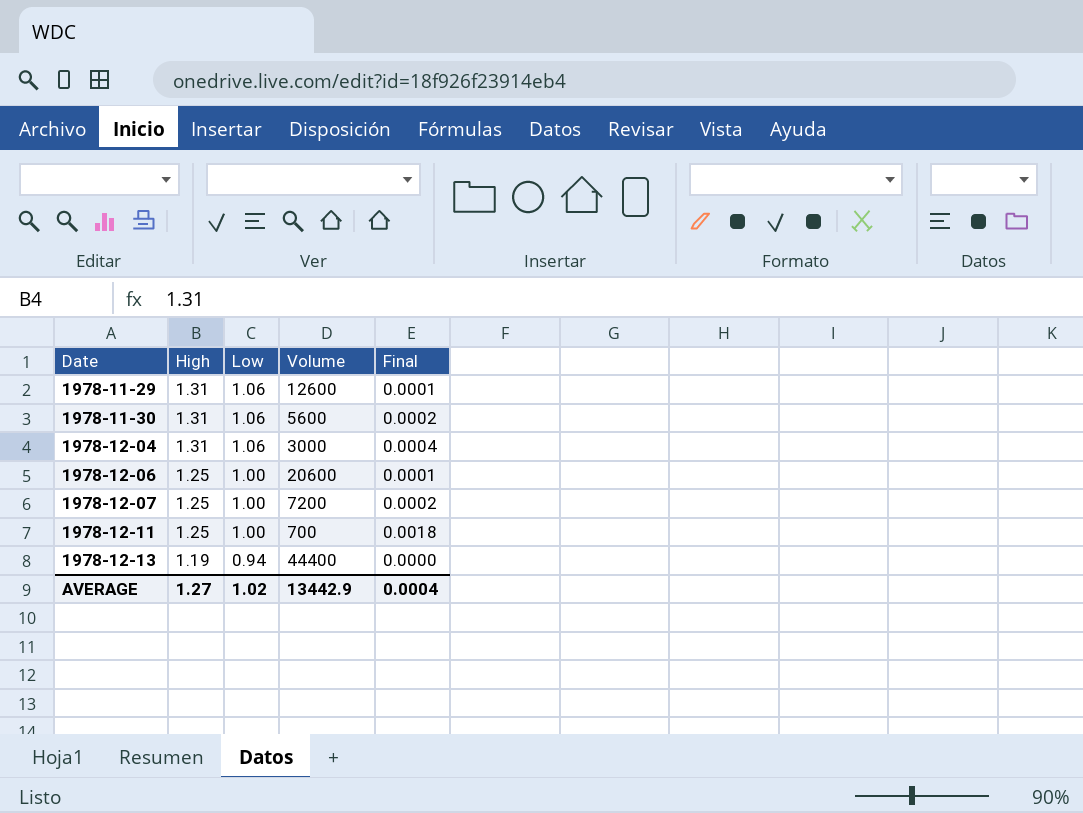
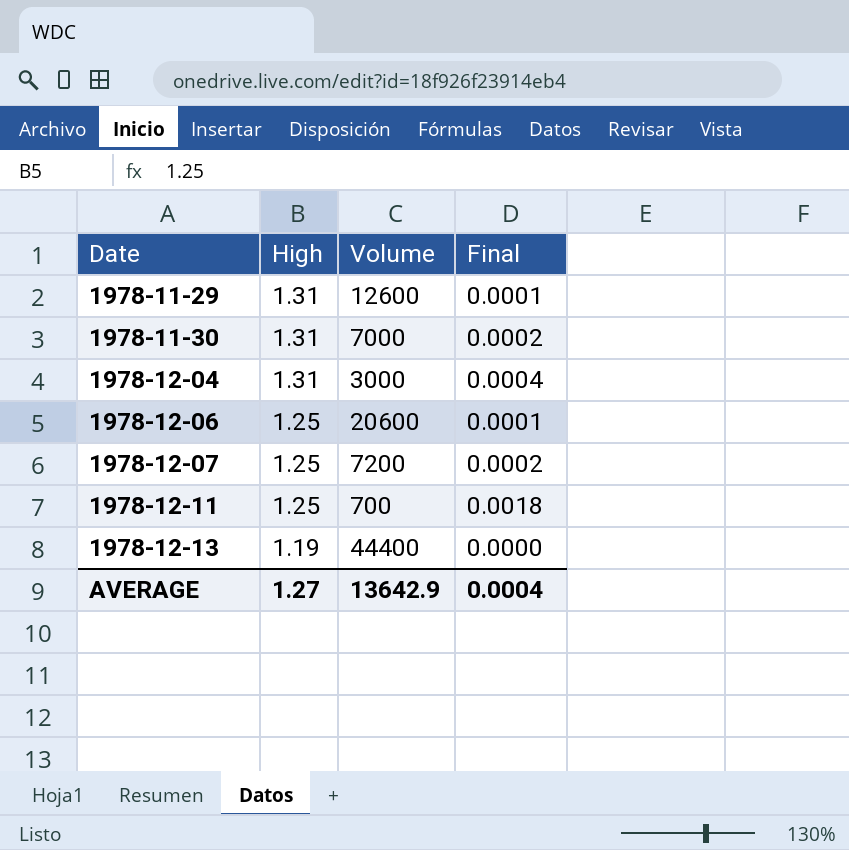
column Low | position: 3 -> none
1978-11-30 | Volume: 5600 -> 7000
AVERAGE | Volume: 13442.9 -> 13642.9

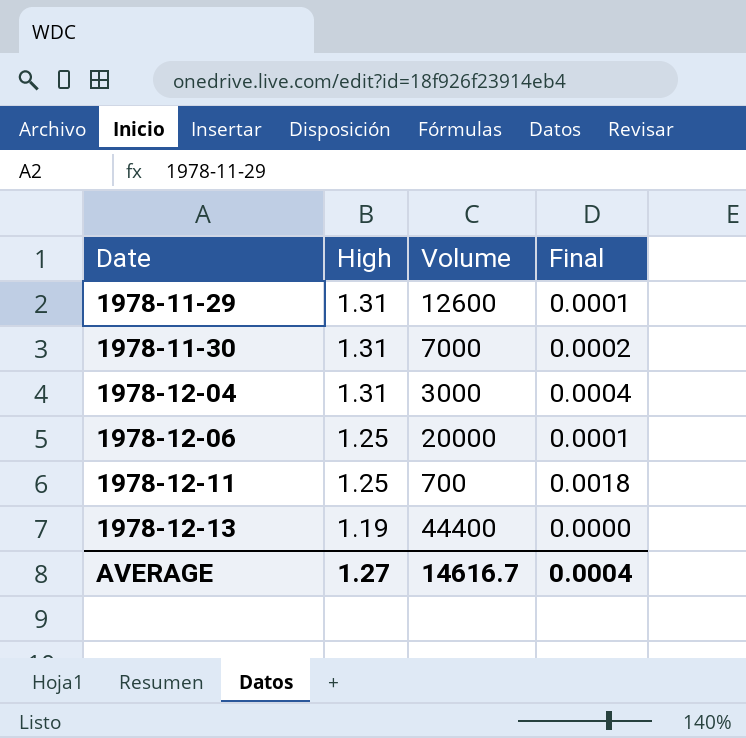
row 1978-12-07: 1.25 | 7200 | 0.0002 -> none
1978-12-06 | Volume: 20600 -> 20000
AVERAGE | Volume: 13642.9 -> 14616.7

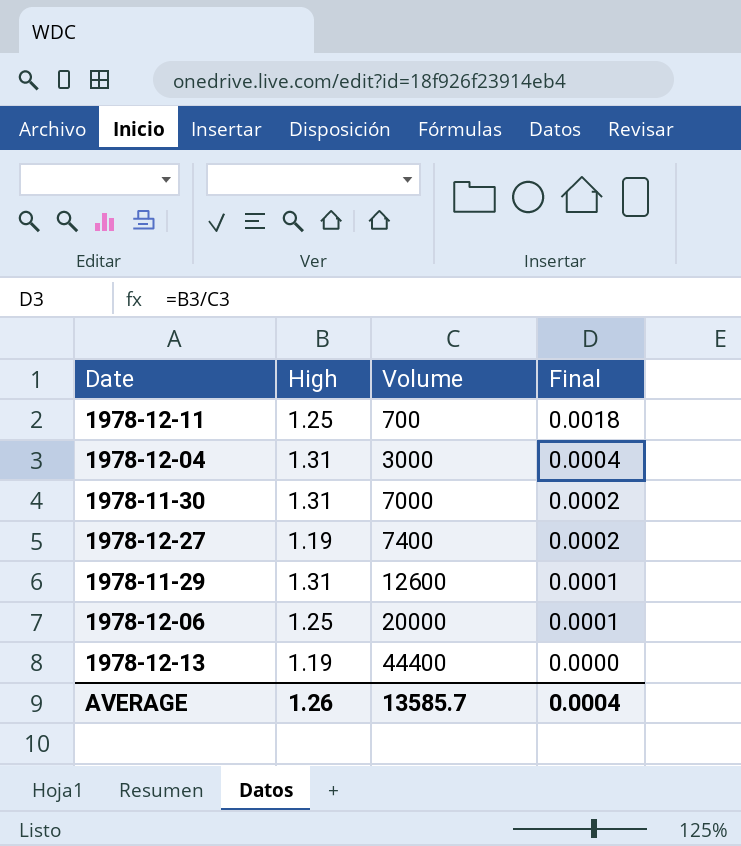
row order: Date ascending -> Volume ascending
row 1978-12-27: none -> 1.19 | 7400 | 0.0002
AVERAGE | High: 1.27 -> 1.26
AVERAGE | Volume: 14616.7 -> 13585.7

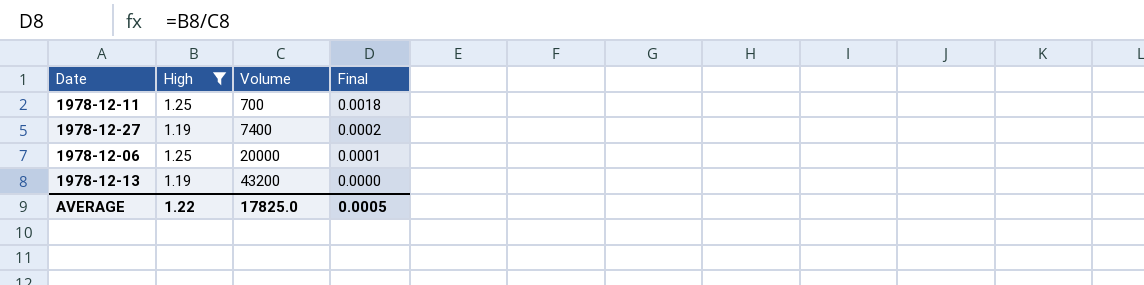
filter: none -> High != 1.31
1978-12-13 | Volume: 44400 -> 43200
AVERAGE | High: 1.26 -> 1.22
AVERAGE | Volume: 13585.7 -> 17825.0
AVERAGE | Final: 0.0004 -> 0.0005

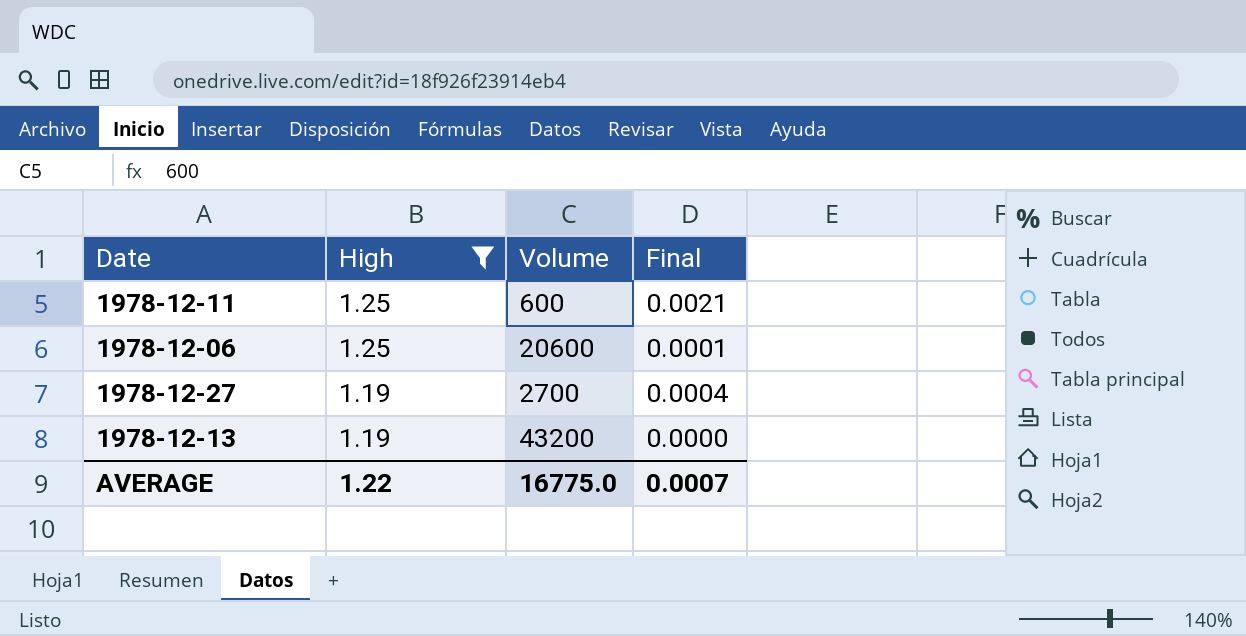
row order: Volume ascending -> High descending
1978-12-11 | Volume: 700 -> 600
1978-12-11 | Final: 0.0018 -> 0.0021
1978-12-06 | Volume: 20000 -> 20600
1978-12-27 | Volume: 7400 -> 2700
1978-12-27 | Final: 0.0002 -> 0.0004
AVERAGE | Volume: 17825.0 -> 16775.0
AVERAGE | Final: 0.0005 -> 0.0007

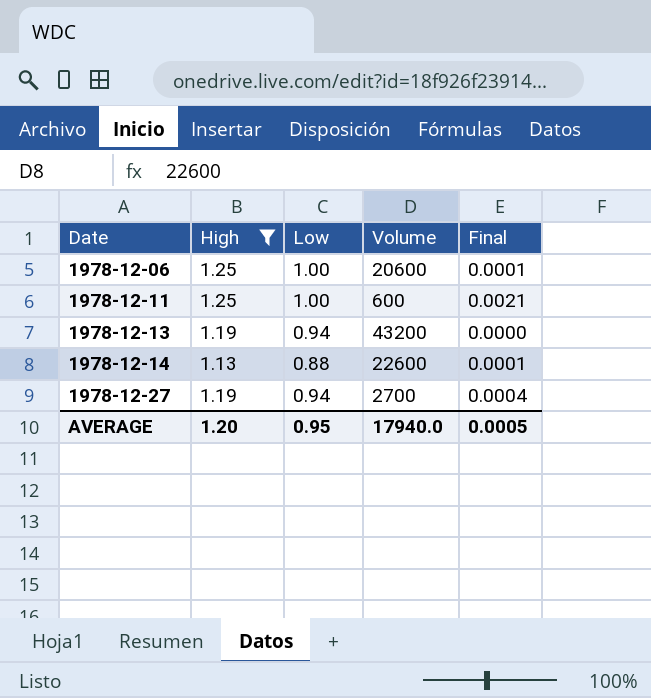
row order: High descending -> Date ascending
column Low | position: none -> 3
row 1978-12-14: none -> 1.13 | 0.88 | 22600 | 0.0001
AVERAGE | High: 1.22 -> 1.20
AVERAGE | Volume: 16775.0 -> 17940.0
AVERAGE | Final: 0.0007 -> 0.0005

